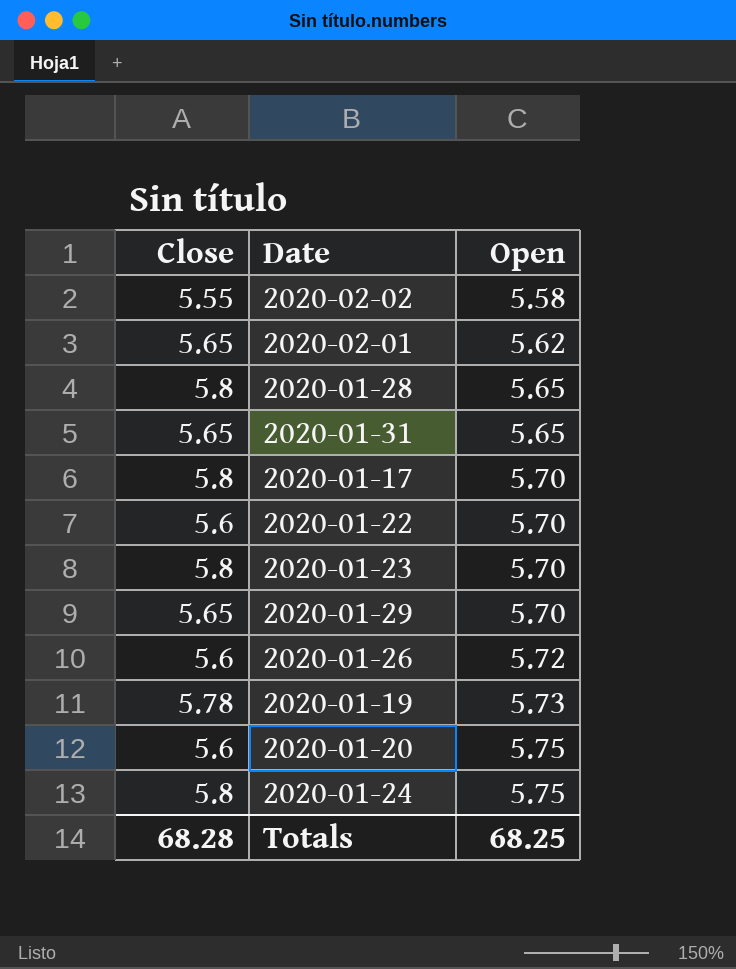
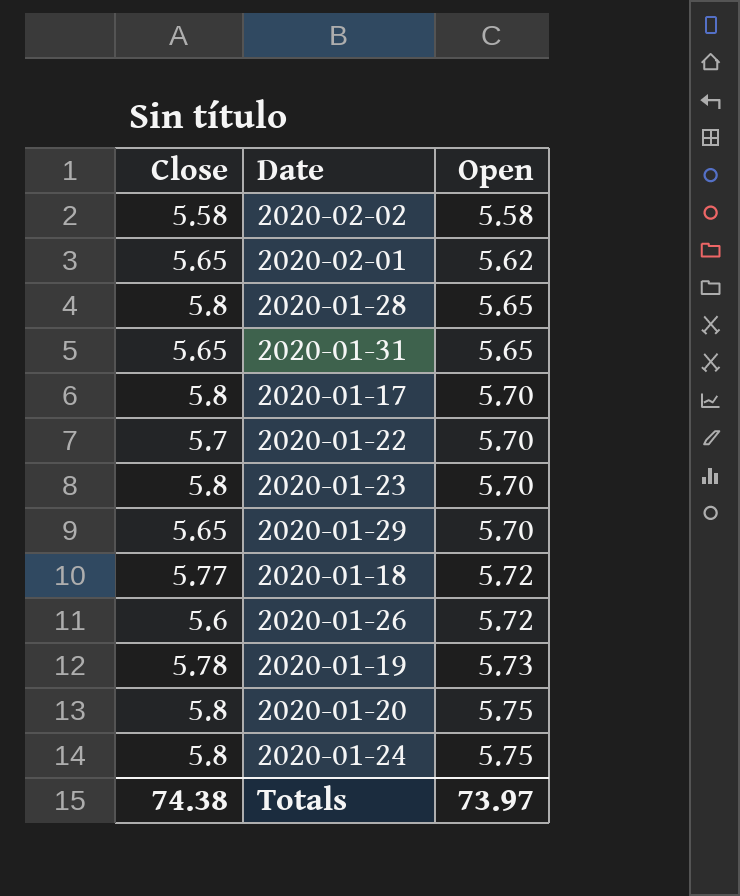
2020-02-02 | Close: 5.55 -> 5.58
2020-01-22 | Close: 5.6 -> 5.7
row 2020-01-18: none -> 5.77 | 5.72
2020-01-20 | Close: 5.6 -> 5.8
Totals | Close: 68.28 -> 74.38
Totals | Open: 68.25 -> 73.97

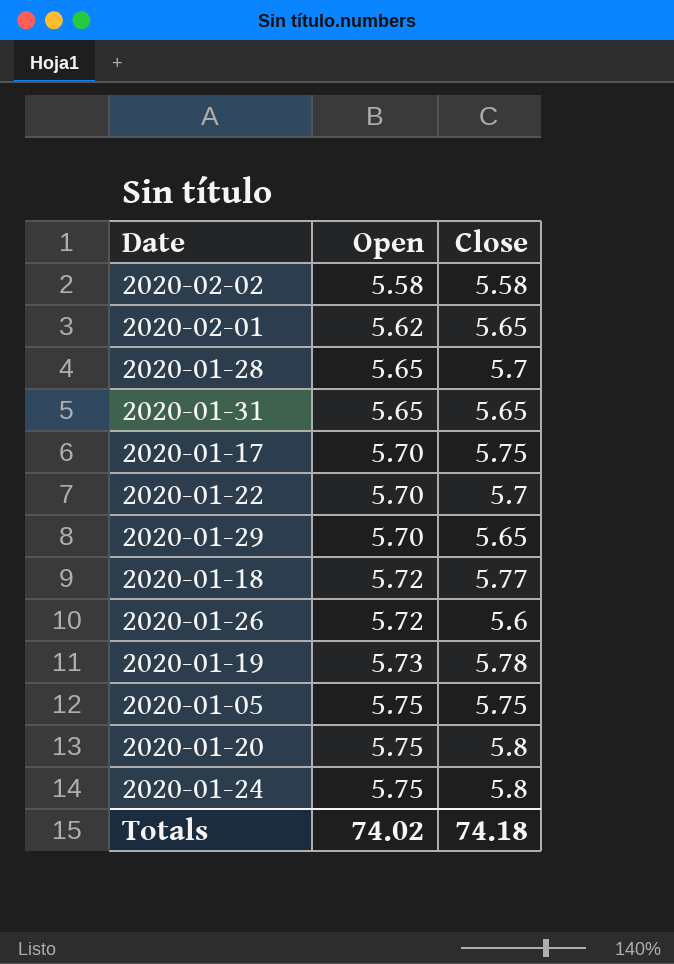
column Close | position: 1 -> 3
row 2020-01-23: 5.8 | 5.70 -> none
2020-01-28 | Close: 5.8 -> 5.7
2020-01-17 | Close: 5.8 -> 5.75
row 2020-01-05: none -> 5.75 | 5.75
Totals | Open: 73.97 -> 74.02
Totals | Close: 74.38 -> 74.18

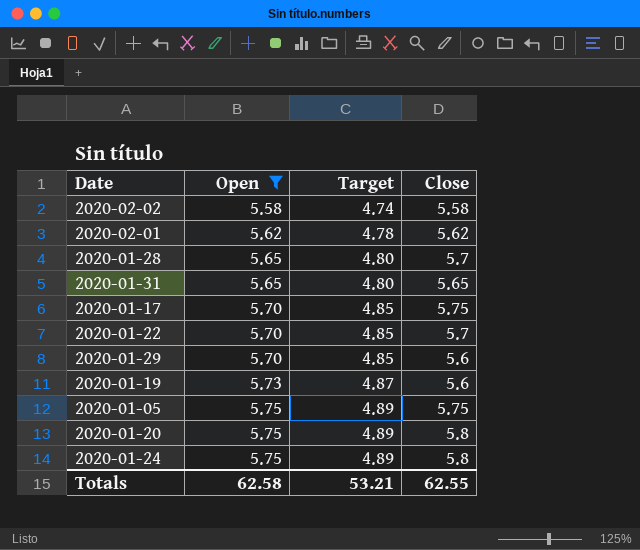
filter: none -> Open != 5.72
column Target | formula: none -> [Open] * 0.85
2020-02-01 | Close: 5.65 -> 5.62
2020-01-29 | Close: 5.65 -> 5.6
2020-01-19 | Close: 5.78 -> 5.6
Totals | Open: 74.02 -> 62.58
Totals | Close: 74.18 -> 62.55

